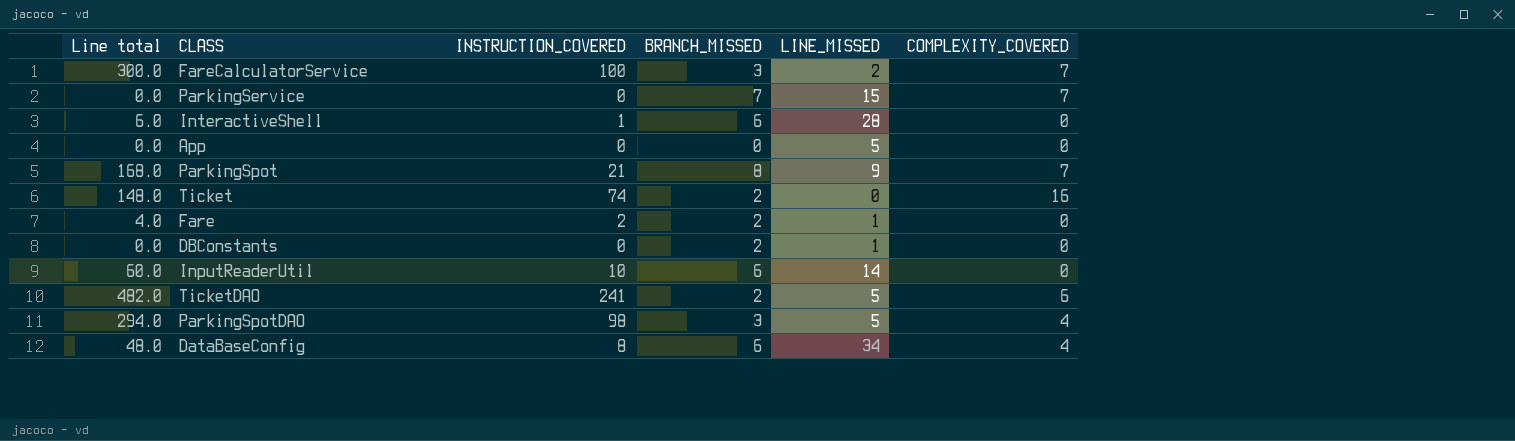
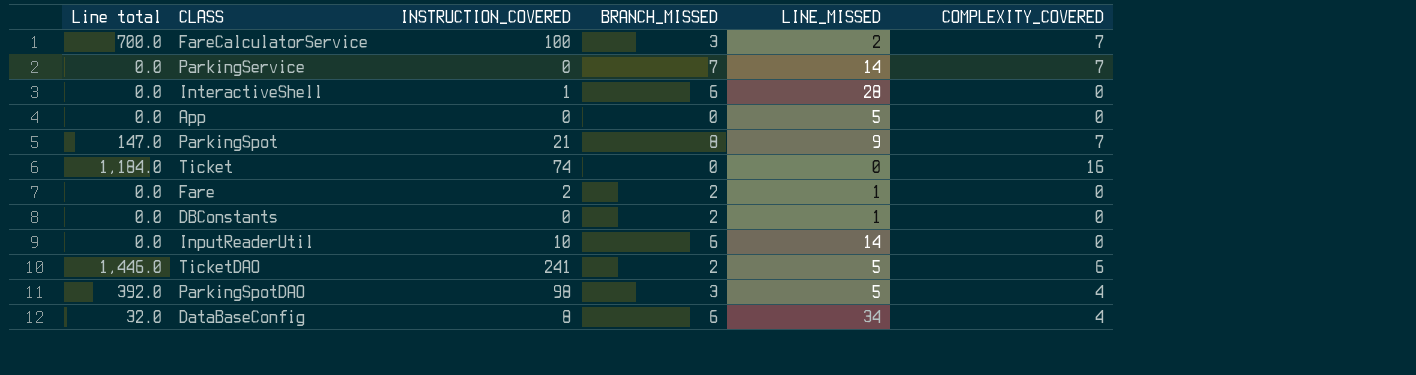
column Line total | formula: [INSTRUCTION_COVERED] * [BRANCH_MISSED] -> [INSTRUCTION_COVERED] * [COMPLEXITY_COVERED]
ParkingService | LINE_MISSED: 15 -> 14
Ticket | BRANCH_MISSED: 2 -> 0

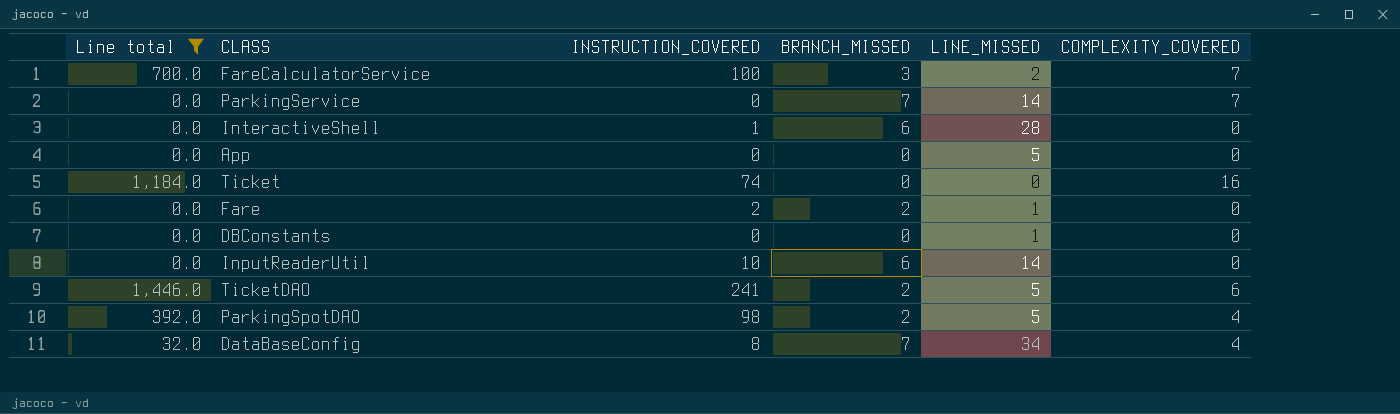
filter: none -> Line total != 147.0
DBConstants | BRANCH_MISSED: 2 -> 0
ParkingSpotDAO | BRANCH_MISSED: 3 -> 2
DataBaseConfig | BRANCH_MISSED: 6 -> 7

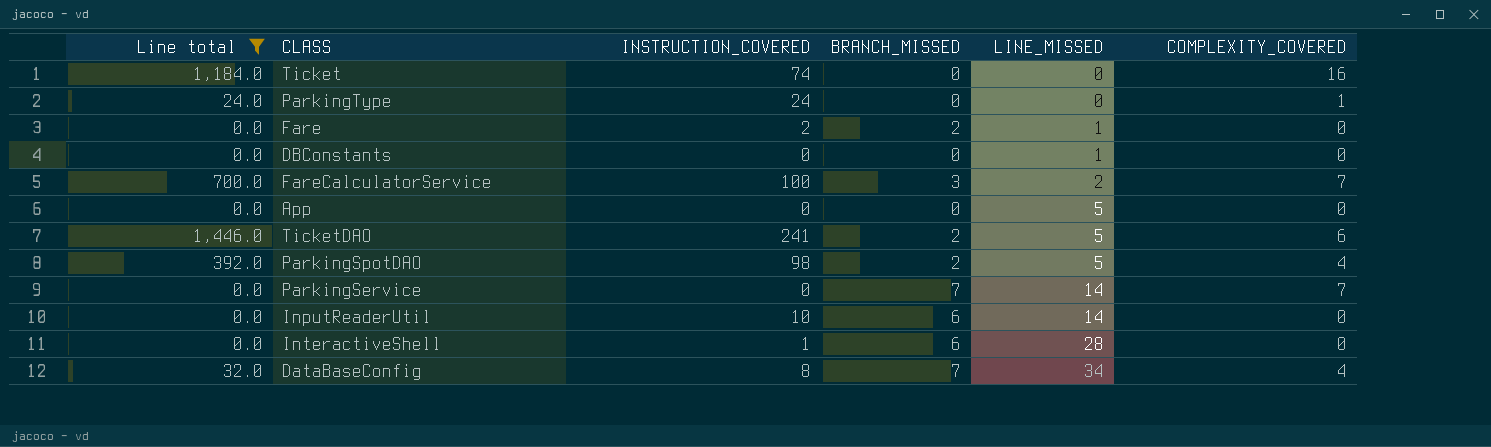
row order: none -> LINE_MISSED ascending
row ParkingType: none -> 24.0 | 24 | 0 | 0 | 1

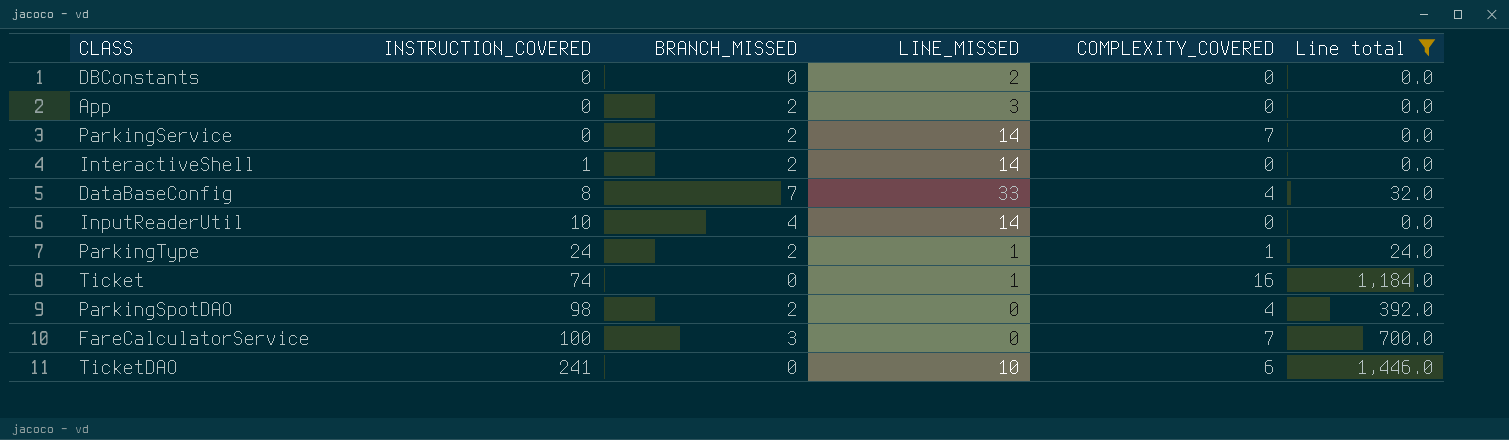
row order: LINE_MISSED ascending -> INSTRUCTION_COVERED ascending
column Line total | position: 1 -> 6
row Fare: 0.0 | 2 | 2 | 1 | 0 -> none
DBConstants | LINE_MISSED: 1 -> 2
App | BRANCH_MISSED: 0 -> 2
App | LINE_MISSED: 5 -> 3
ParkingService | BRANCH_MISSED: 7 -> 2
InteractiveShell | BRANCH_MISSED: 6 -> 2
InteractiveShell | LINE_MISSED: 28 -> 14
DataBaseConfig | LINE_MISSED: 34 -> 33
InputReaderUtil | BRANCH_MISSED: 6 -> 4
ParkingType | BRANCH_MISSED: 0 -> 2
ParkingType | LINE_MISSED: 0 -> 1
Ticket | LINE_MISSED: 0 -> 1
ParkingSpotDAO | LINE_MISSED: 5 -> 0
FareCalculatorService | LINE_MISSED: 2 -> 0
TicketDAO | BRANCH_MISSED: 2 -> 0
TicketDAO | LINE_MISSED: 5 -> 10

